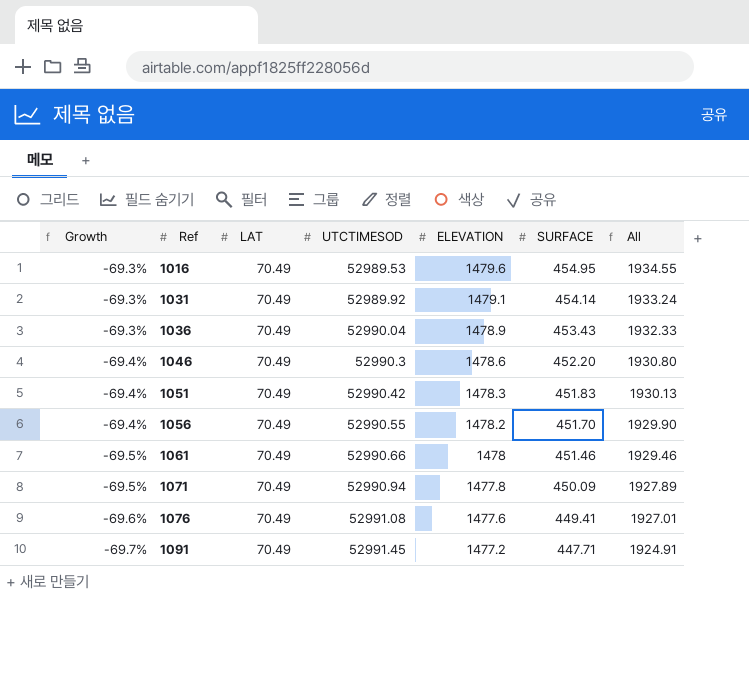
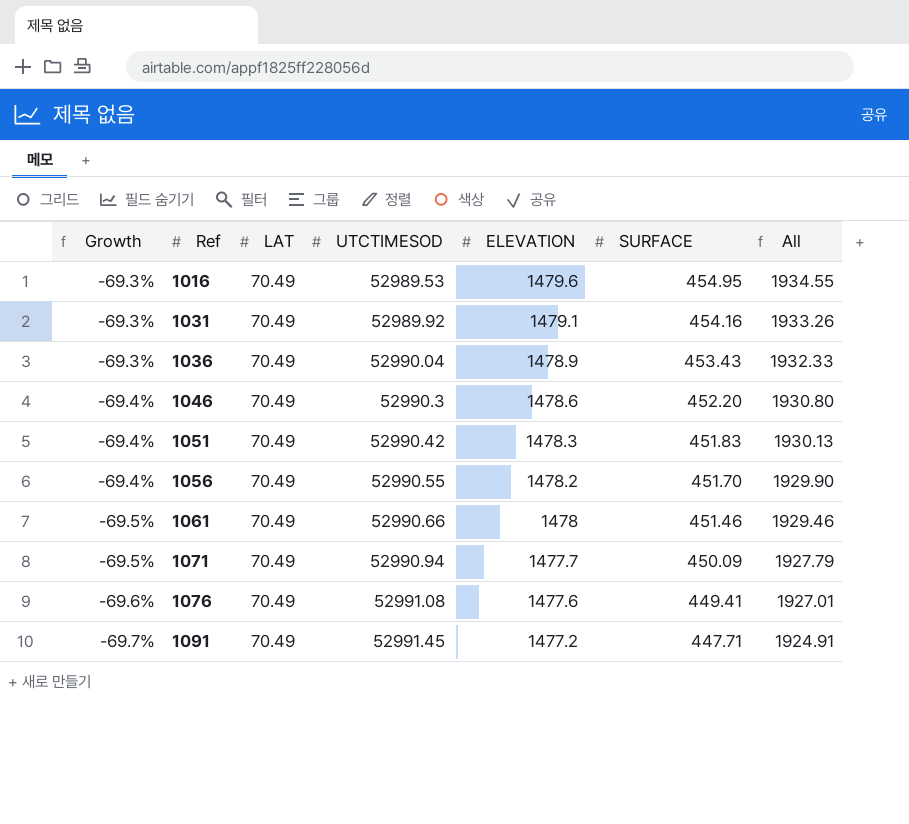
1031 | SURFACE: 454.14 -> 454.16
1031 | All: 1933.24 -> 1933.26
1071 | ELEVATION: 1477.8 -> 1477.7
1071 | All: 1927.89 -> 1927.79

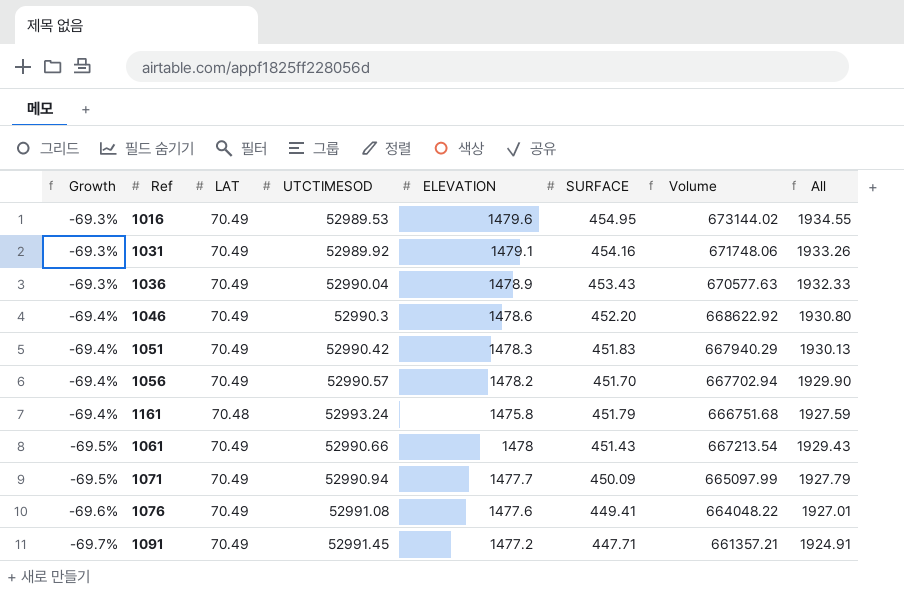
column Volume | formula: none -> [ELEVATION] * [SURFACE]
1056 | UTCTIMESOD: 52990.55 -> 52990.57
row 1161: none -> -69.4% | 70.48 | 52993.24 | 1475.8 | 451.79 | 666751.68 | 1927.59
1061 | SURFACE: 451.46 -> 451.43
1061 | All: 1929.46 -> 1929.43

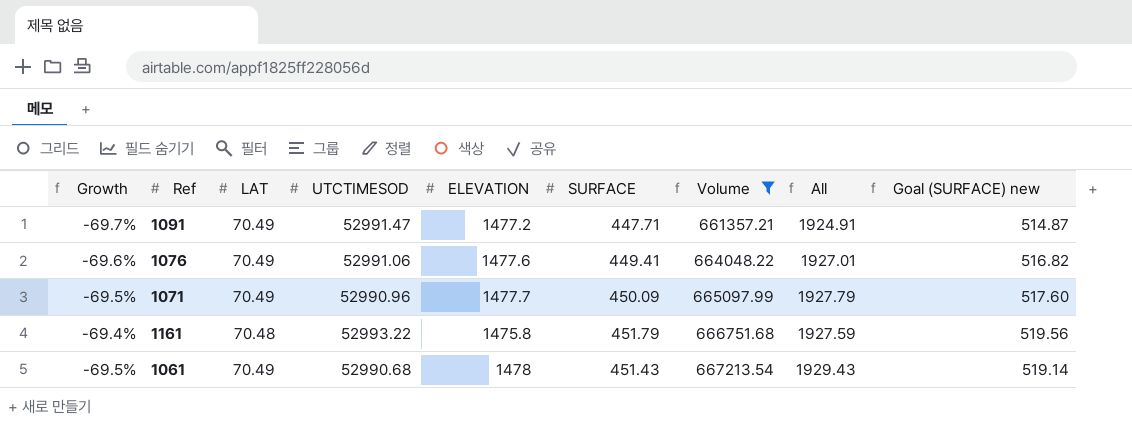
filter: none -> Volume <= 667213.54
row order: Growth descending -> Volume ascending
column Goal (SURFACE) new | formula: none -> [SURFACE] * 1.15
1091 | UTCTIMESOD: 52991.45 -> 52991.47
1076 | UTCTIMESOD: 52991.08 -> 52991.06
1071 | UTCTIMESOD: 52990.94 -> 52990.96
1161 | UTCTIMESOD: 52993.24 -> 52993.22
1061 | UTCTIMESOD: 52990.66 -> 52990.68

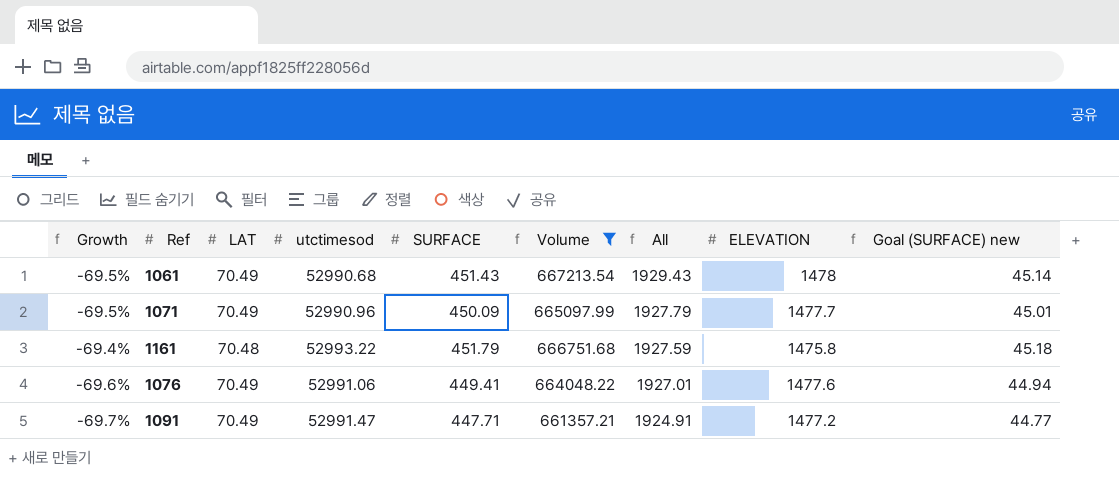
row order: Volume ascending -> All descending
column name: UTCTIMESOD -> utctimesod
column ELEVATION | position: 5 -> 8
column Goal (SURFACE) new | formula: [SURFACE] * 1.15 -> [SURFACE] * 0.1

